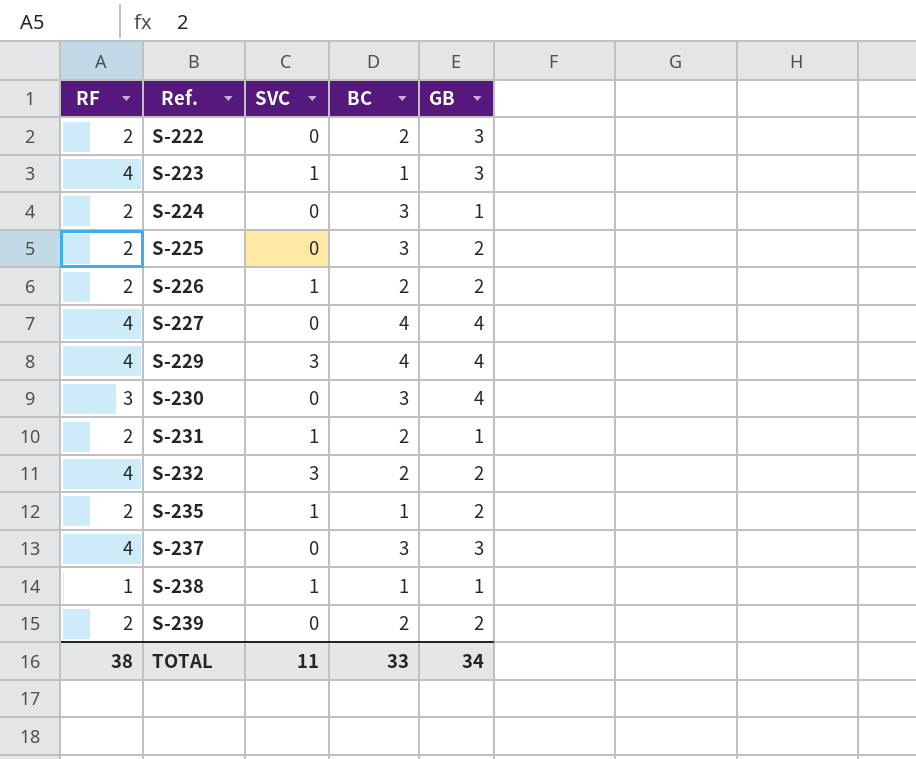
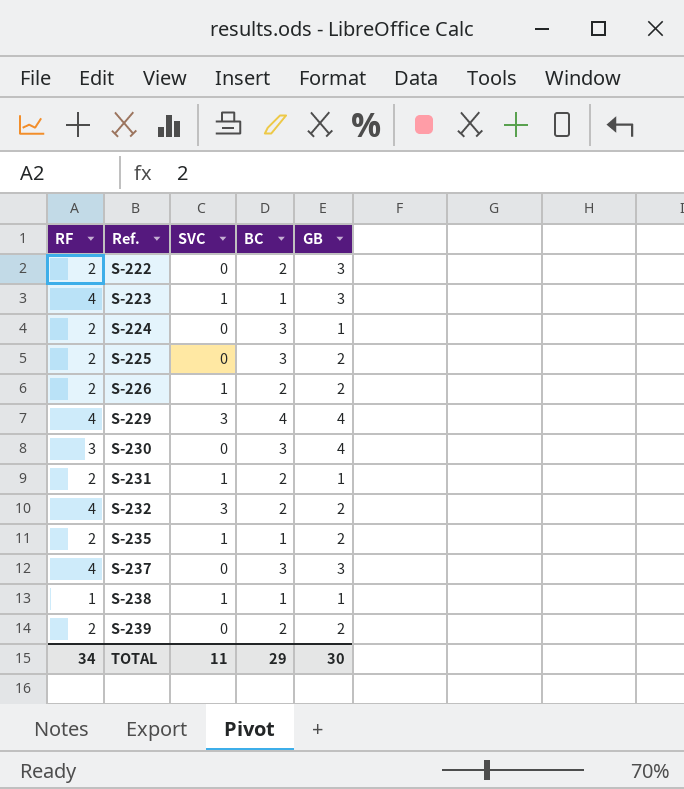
row S-227: 4 | 0 | 4 | 4 -> none
TOTAL | RF: 38 -> 34
TOTAL | BC: 33 -> 29
TOTAL | GB: 34 -> 30

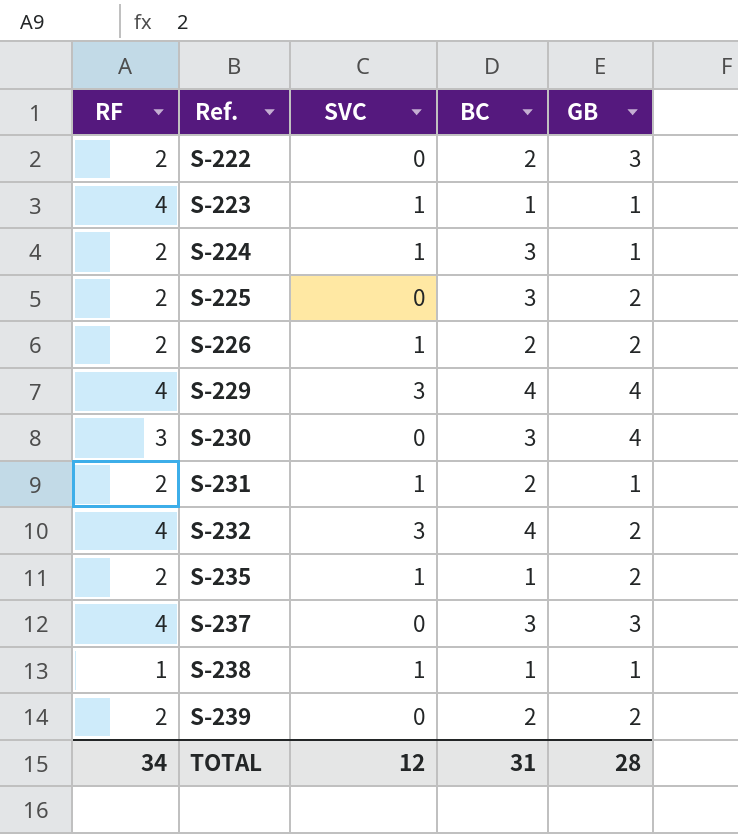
S-223 | GB: 3 -> 1
S-224 | SVC: 0 -> 1
S-232 | BC: 2 -> 4
TOTAL | SVC: 11 -> 12
TOTAL | BC: 29 -> 31
TOTAL | GB: 30 -> 28

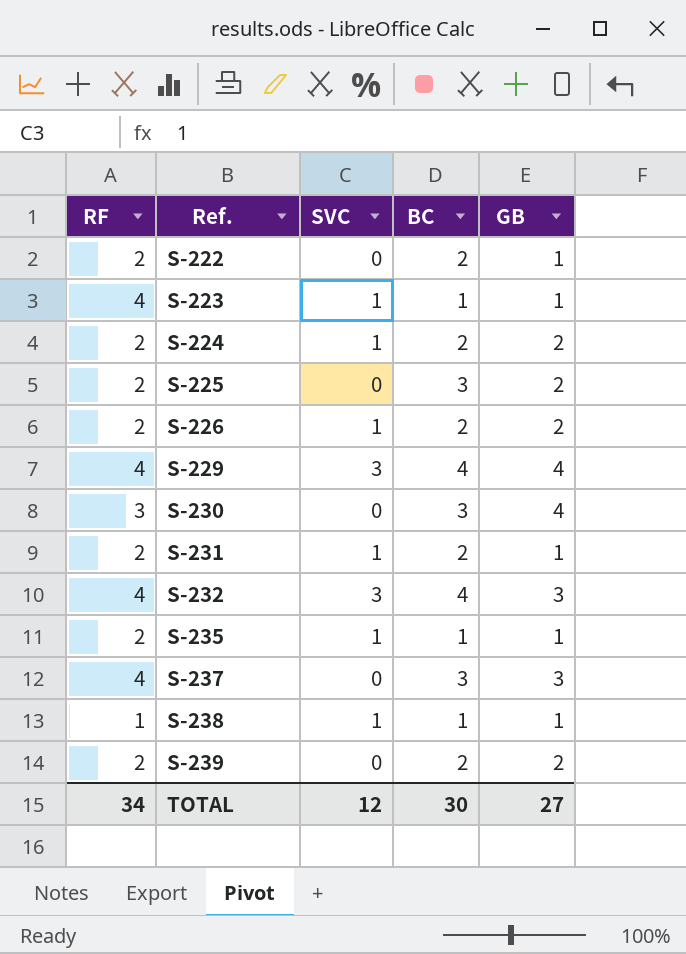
S-222 | GB: 3 -> 1
S-224 | BC: 3 -> 2
S-224 | GB: 1 -> 2
S-232 | GB: 2 -> 3
S-235 | GB: 2 -> 1
TOTAL | BC: 31 -> 30
TOTAL | GB: 28 -> 27

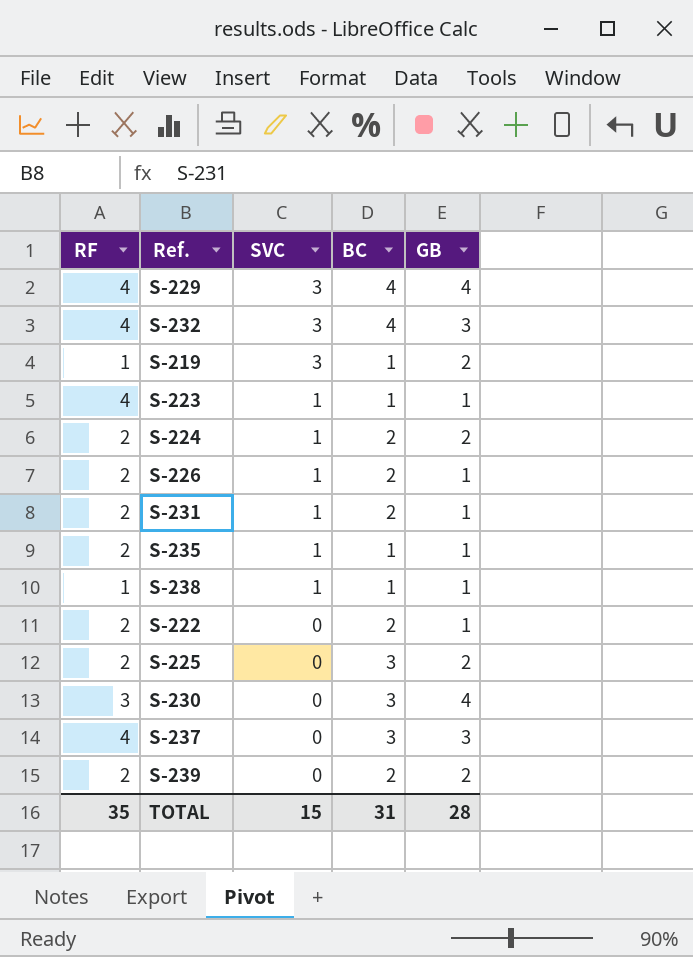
row order: Ref. ascending -> SVC descending
row S-219: none -> 1 | 3 | 1 | 2
S-226 | GB: 2 -> 1
TOTAL | RF: 34 -> 35
TOTAL | SVC: 12 -> 15
TOTAL | BC: 30 -> 31
TOTAL | GB: 27 -> 28

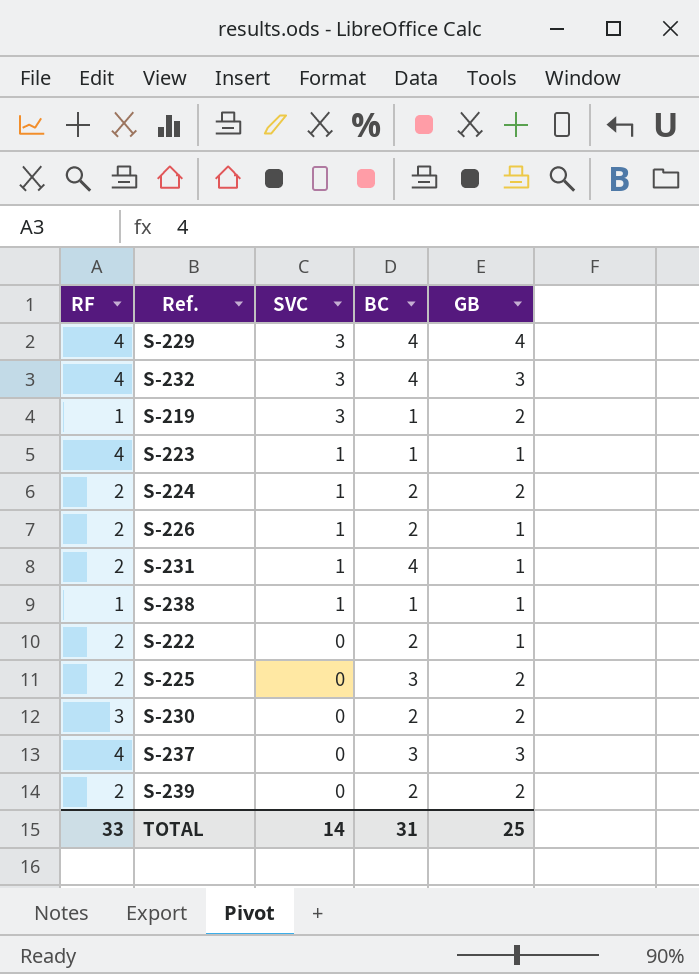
row S-235: 2 | 1 | 1 | 1 -> none
S-231 | BC: 2 -> 4
S-230 | BC: 3 -> 2
S-230 | GB: 4 -> 2
TOTAL | RF: 35 -> 33
TOTAL | SVC: 15 -> 14
TOTAL | GB: 28 -> 25

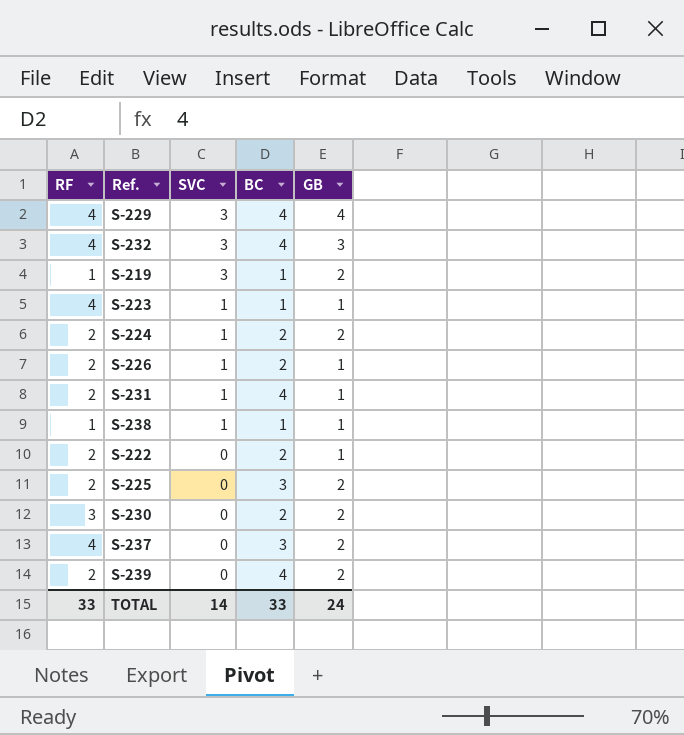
S-237 | GB: 3 -> 2
S-239 | BC: 2 -> 4
TOTAL | BC: 31 -> 33
TOTAL | GB: 25 -> 24

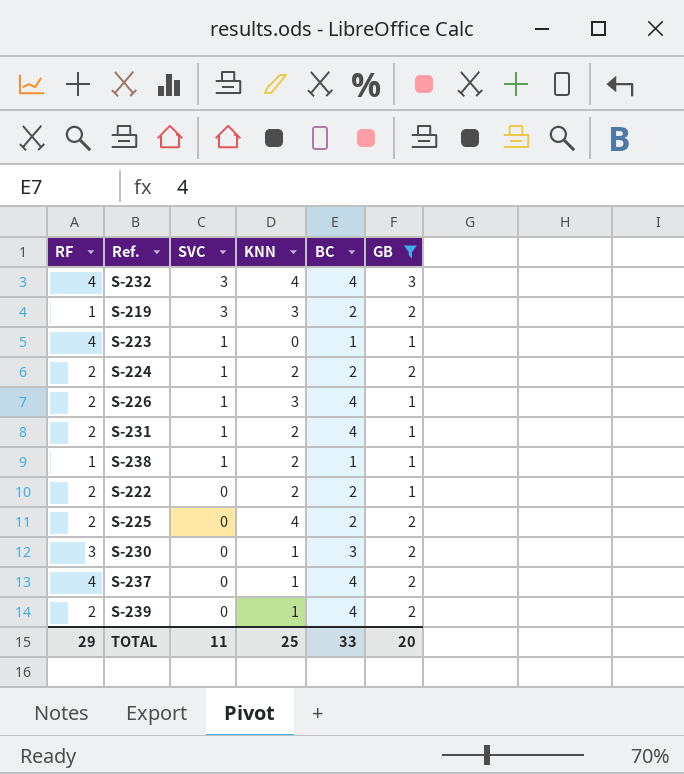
filter: none -> GB != 4
column KNN | position: none -> 4
S-219 | BC: 1 -> 2
S-226 | BC: 2 -> 4
S-225 | BC: 3 -> 2
S-230 | BC: 2 -> 3
S-237 | BC: 3 -> 4
TOTAL | RF: 33 -> 29
TOTAL | SVC: 14 -> 11
TOTAL | GB: 24 -> 20

